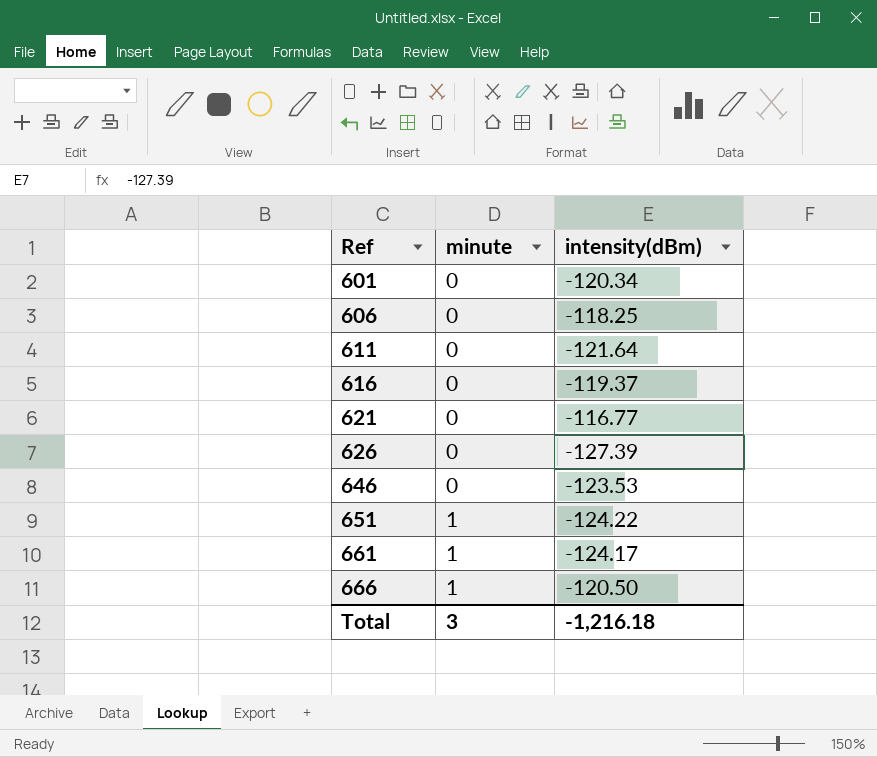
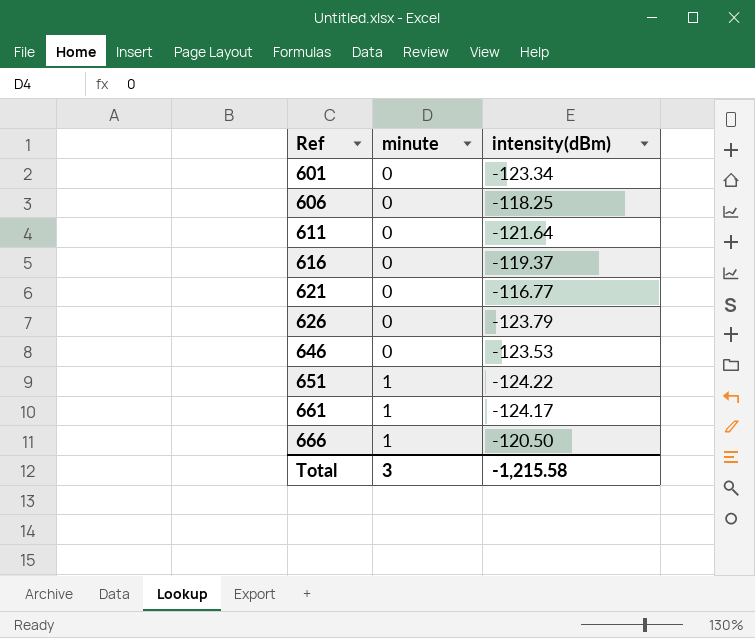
601 | intensity(dBm): -120.34 -> -123.34
626 | intensity(dBm): -127.39 -> -123.79
Total | intensity(dBm): -1,216.18 -> -1,215.58

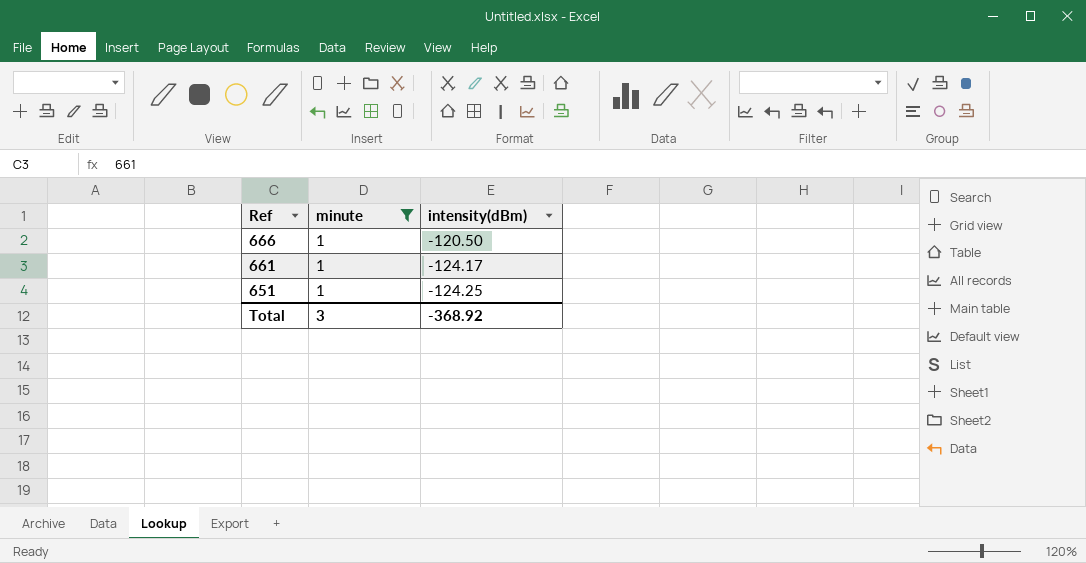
filter: none -> minute = 1
row order: Ref ascending -> Ref descending
651 | intensity(dBm): -124.22 -> -124.25
Total | intensity(dBm): -1,215.58 -> -368.92

